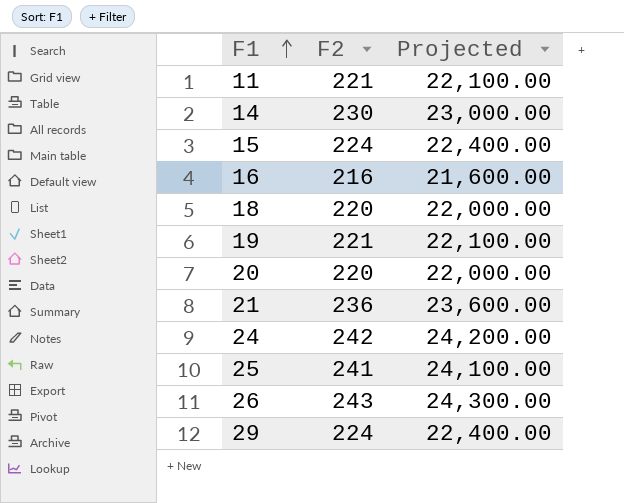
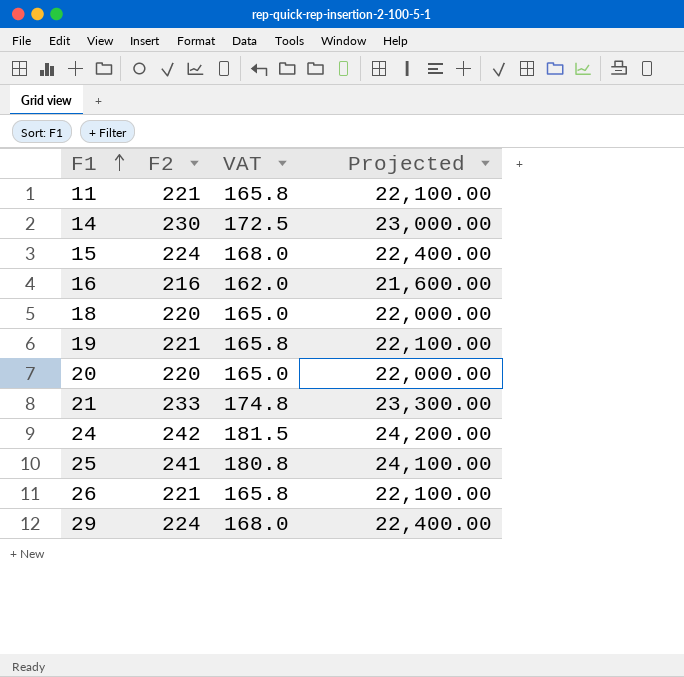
column VAT | formula: none -> [F2] * 0.75
21 | F2: 236 -> 233
21 | Projected: 23,600.00 -> 23,300.00
26 | F2: 243 -> 221
26 | Projected: 24,300.00 -> 22,100.00

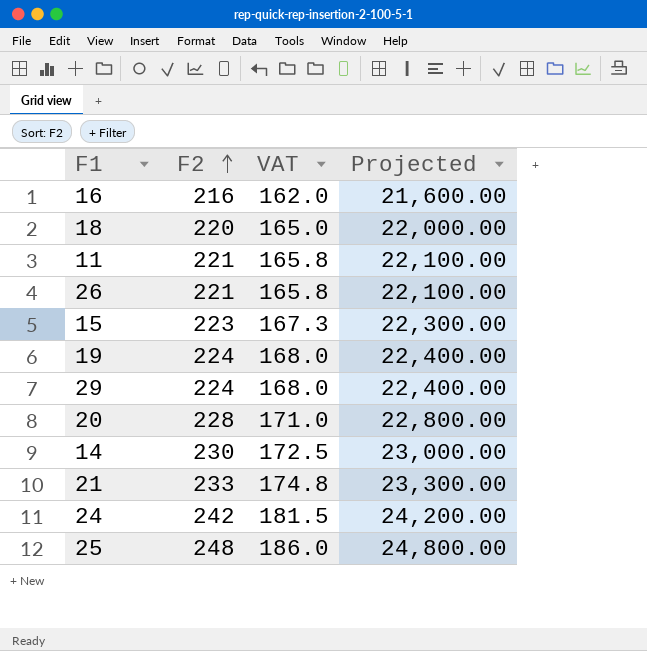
row order: F1 ascending -> F2 ascending
15 | F2: 224 -> 223
15 | VAT: 168.0 -> 167.3
15 | Projected: 22,400.00 -> 22,300.00
19 | F2: 221 -> 224
19 | VAT: 165.8 -> 168.0
19 | Projected: 22,100.00 -> 22,400.00
20 | F2: 220 -> 228
20 | VAT: 165.0 -> 171.0
20 | Projected: 22,000.00 -> 22,800.00
25 | F2: 241 -> 248
25 | VAT: 180.8 -> 186.0
25 | Projected: 24,100.00 -> 24,800.00

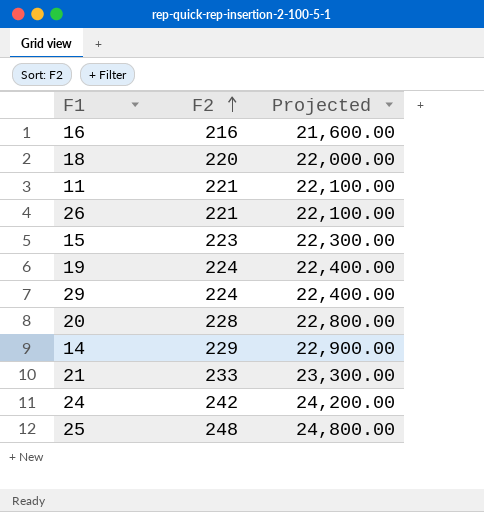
column VAT | formula: [F2] * 0.75 -> none
14 | F2: 230 -> 229
14 | Projected: 23,000.00 -> 22,900.00

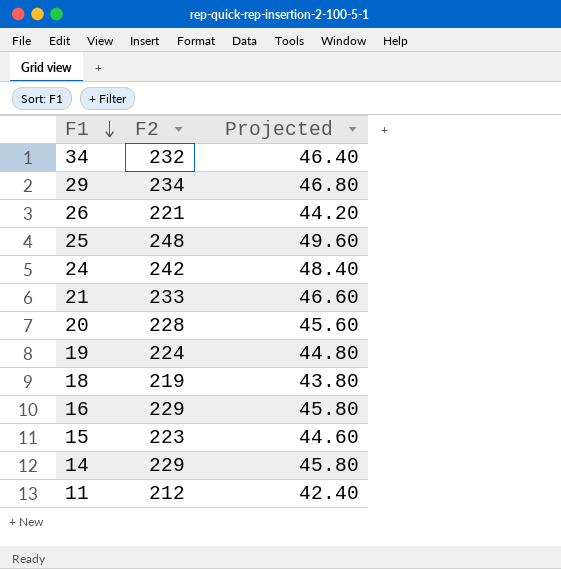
row order: F2 ascending -> F1 descending
column Projected | formula: [F2] * 100 -> [F2] * 0.2
row 34: none -> 232 | 46.40
29 | F2: 224 -> 234
18 | F2: 220 -> 219
16 | F2: 216 -> 229
11 | F2: 221 -> 212

